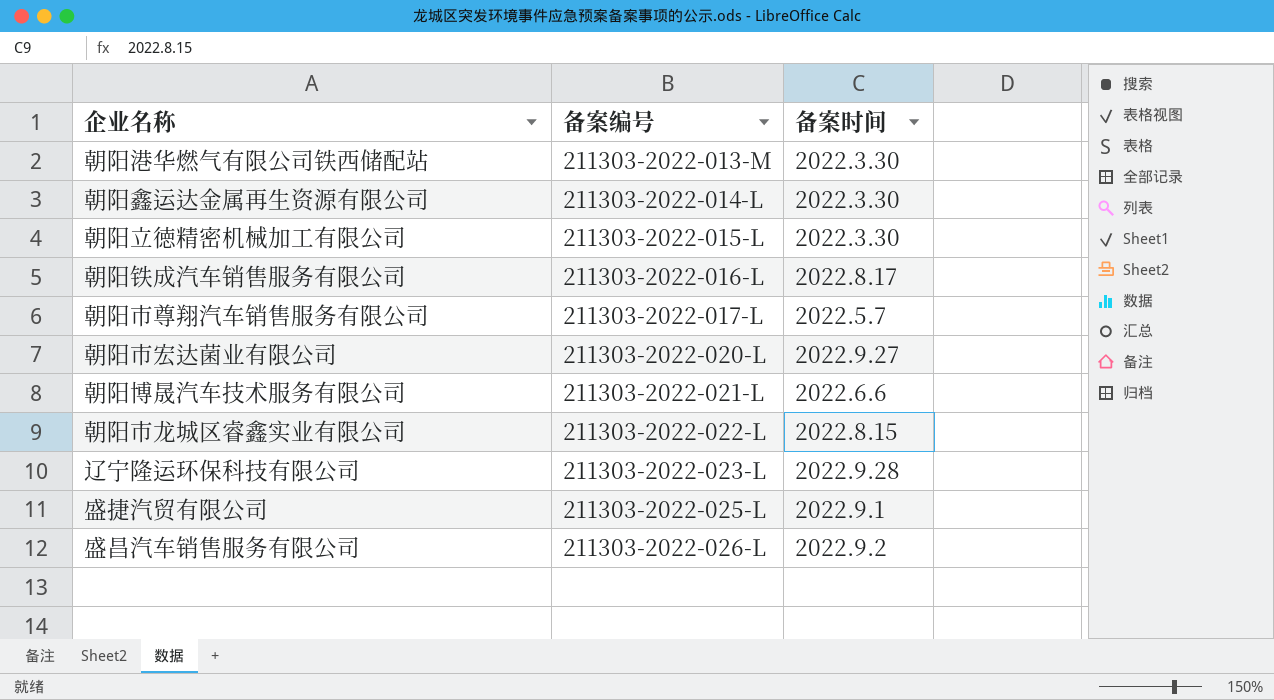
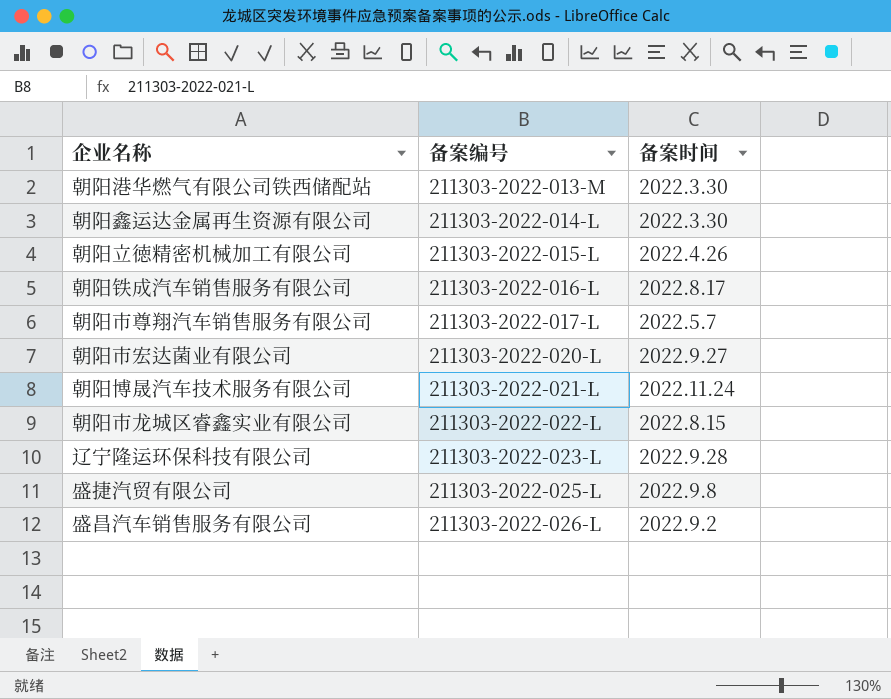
朝阳立徳精密机械加工有限公司 | 备案时间: 2022.3.30 -> 2022.4.26
朝阳博晟汽车技术服务有限公司 | 备案时间: 2022.6.6 -> 2022.11.24
盛捷汽贸有限公司 | 备案时间: 2022.9.1 -> 2022.9.8

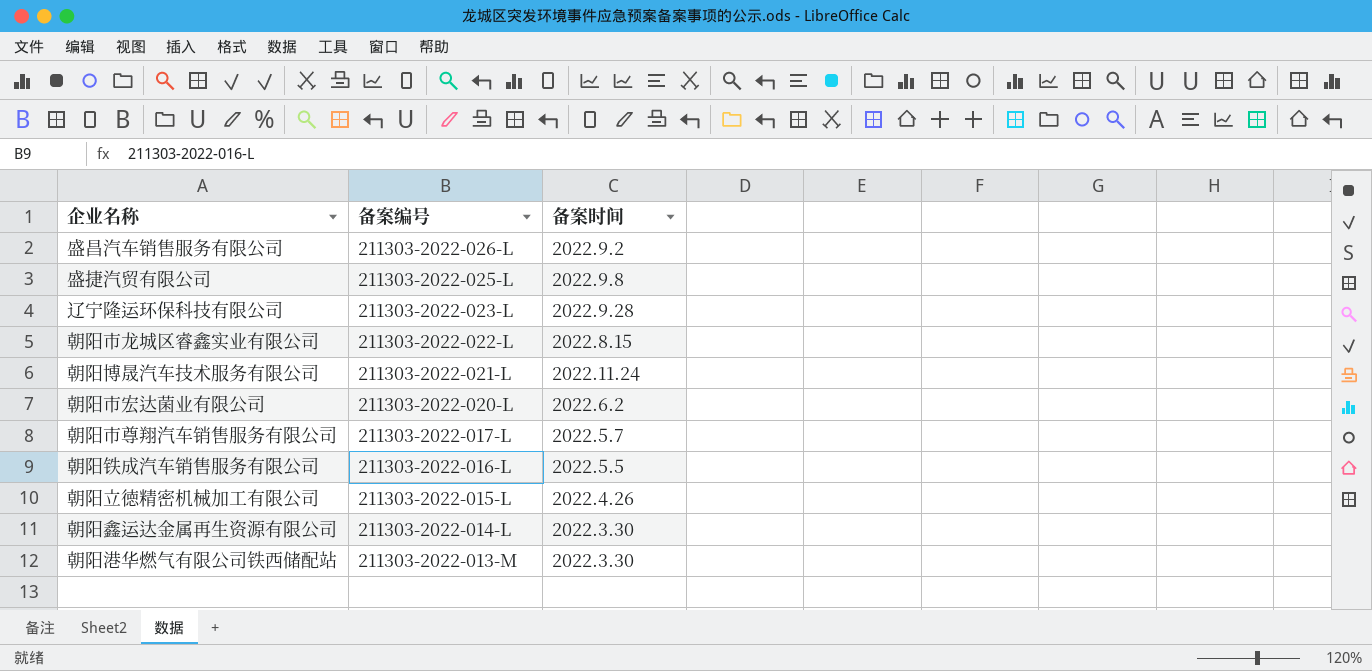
row order: 备案编号 ascending -> 备案编号 descending
朝阳市宏达菌业有限公司 | 备案时间: 2022.9.27 -> 2022.6.2
朝阳铁成汽车销售服务有限公司 | 备案时间: 2022.8.17 -> 2022.5.5

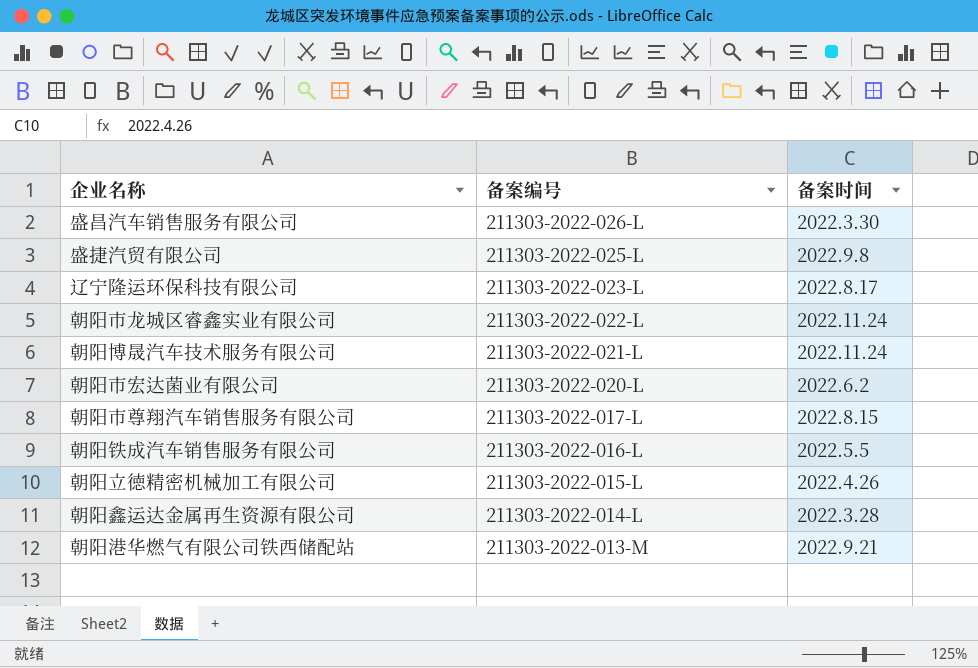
盛昌汽车销售服务有限公司 | 备案时间: 2022.9.2 -> 2022.3.30
辽宁隆运环保科技有限公司 | 备案时间: 2022.9.28 -> 2022.8.17
朝阳市龙城区睿鑫实业有限公司 | 备案时间: 2022.8.15 -> 2022.11.24
朝阳市尊翔汽车销售服务有限公司 | 备案时间: 2022.5.7 -> 2022.8.15
朝阳鑫运达金属再生资源有限公司 | 备案时间: 2022.3.30 -> 2022.3.28
朝阳港华燃气有限公司铁西储配站 | 备案时间: 2022.3.30 -> 2022.9.21

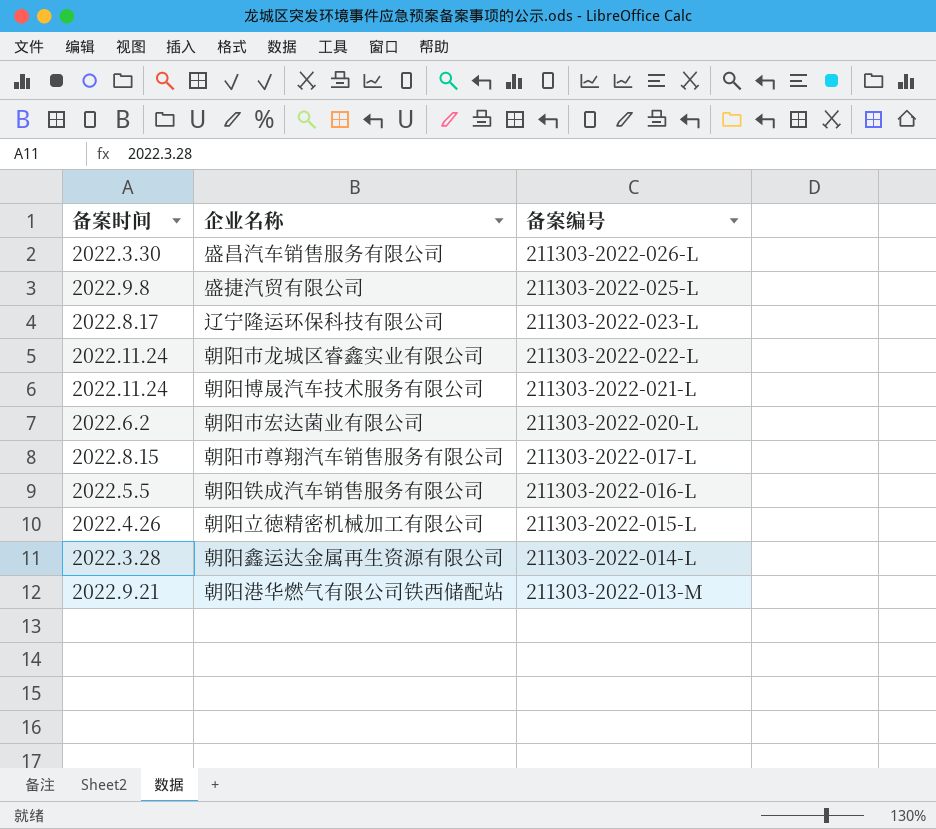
column 备案时间 | position: 3 -> 1

